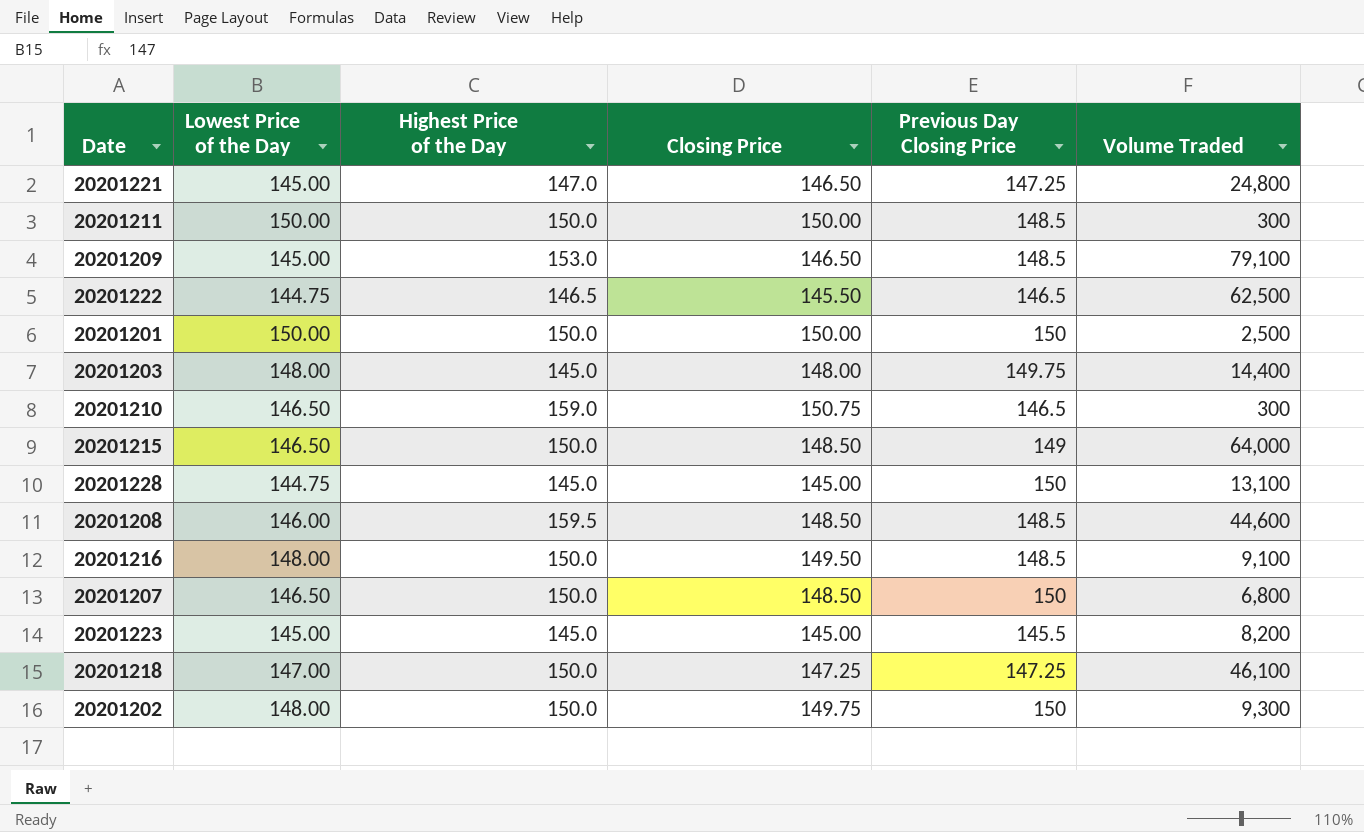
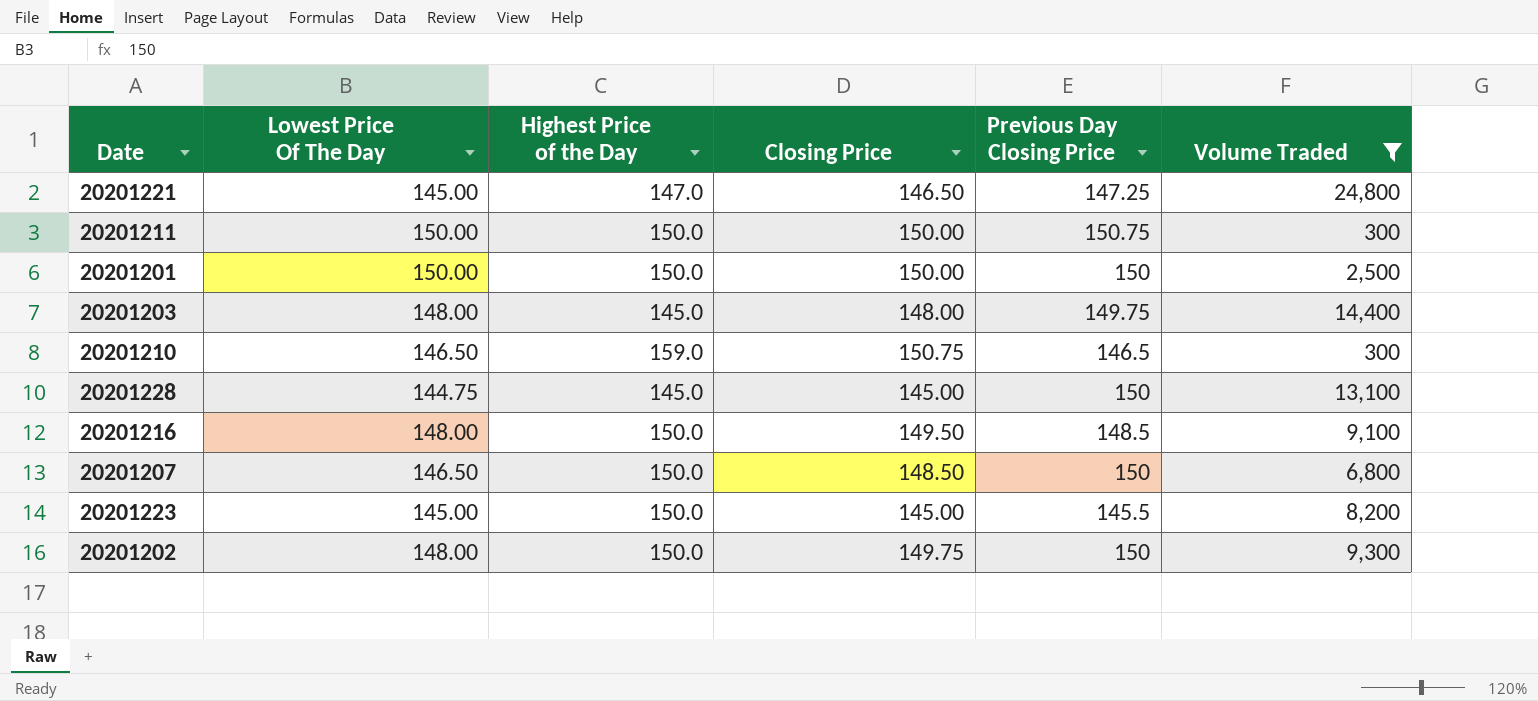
filter: none -> Volume Traded <= 24,800
column name: Lowest Price of the Day -> Lowest Price Of The Day
20201211 | Previous Day Closing Price: 148.5 -> 150.75
20201223 | Highest Price of the Day: 145.0 -> 150.0

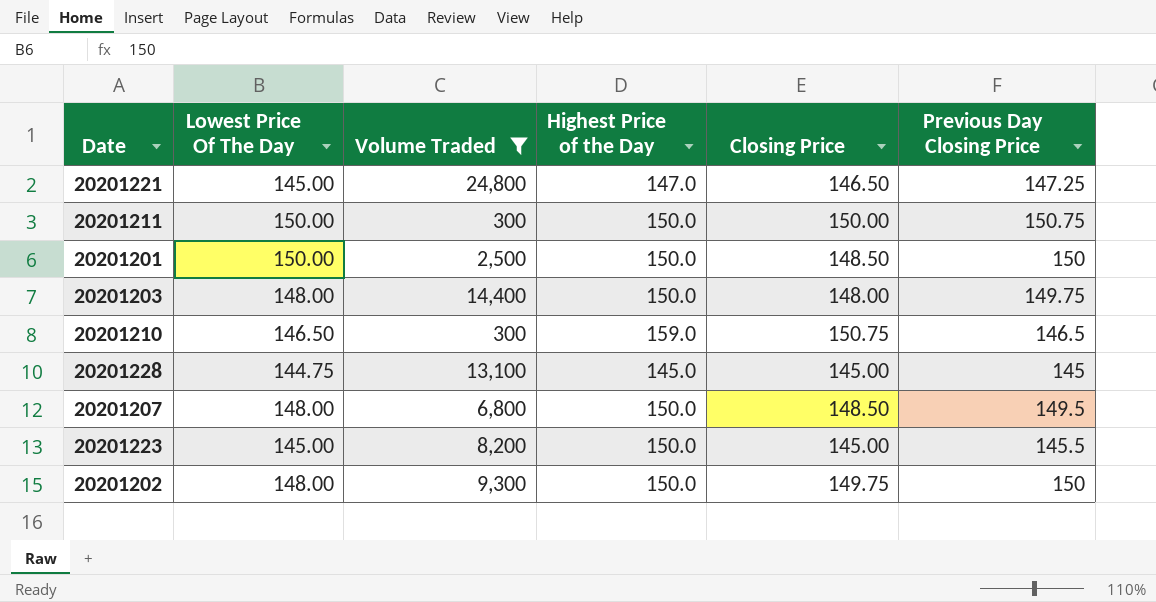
column Volume Traded | position: 6 -> 3
row 20201216: 148.00 | 150.0 | 149.50 | 148.5 | 9,100 -> none
20201201 | Closing Price: 150.00 -> 148.50
20201203 | Highest Price of the Day: 145.0 -> 150.0
20201228 | Previous Day Closing Price: 150 -> 145
20201207 | Lowest Price Of The Day: 146.50 -> 148.00
20201207 | Previous Day Closing Price: 150 -> 149.5

